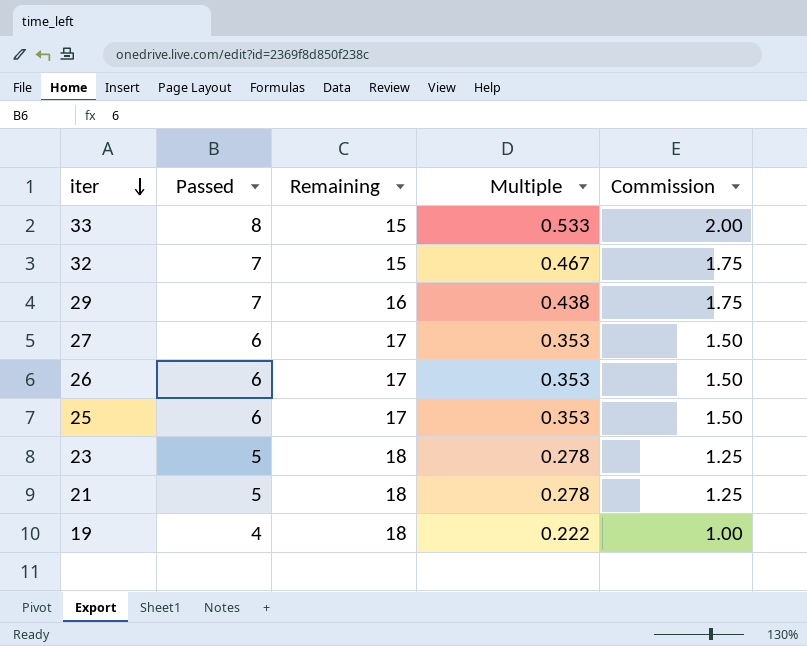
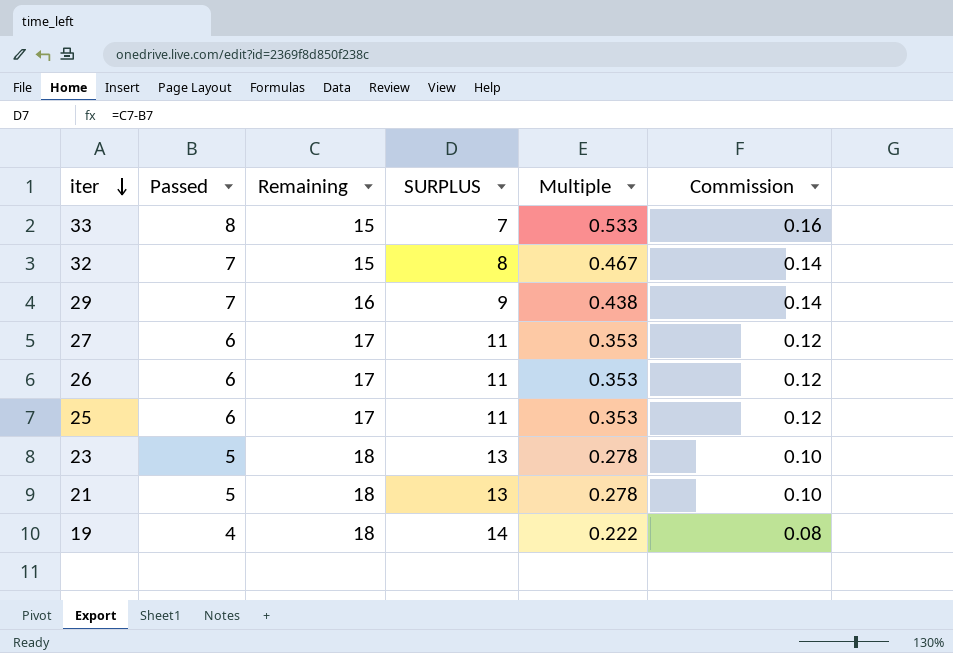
column SURPLUS | formula: none -> [Remaining] - [Passed]
column Commission | formula: [Passed] * 0.25 -> [Passed] * 0.02

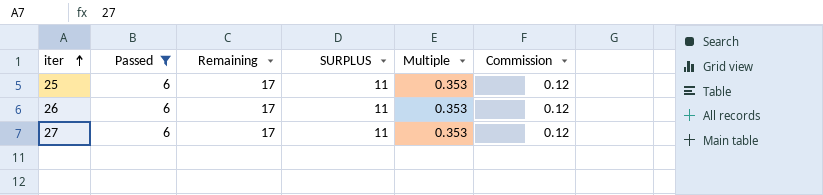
filter: none -> Passed = 6
row order: iter descending -> iter ascending

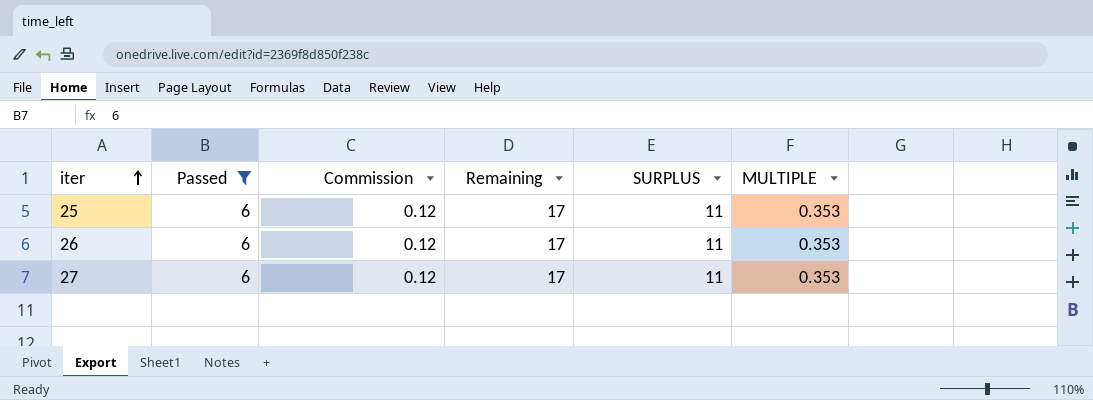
column Commission | position: 6 -> 3
column name: Multiple -> MULTIPLE

